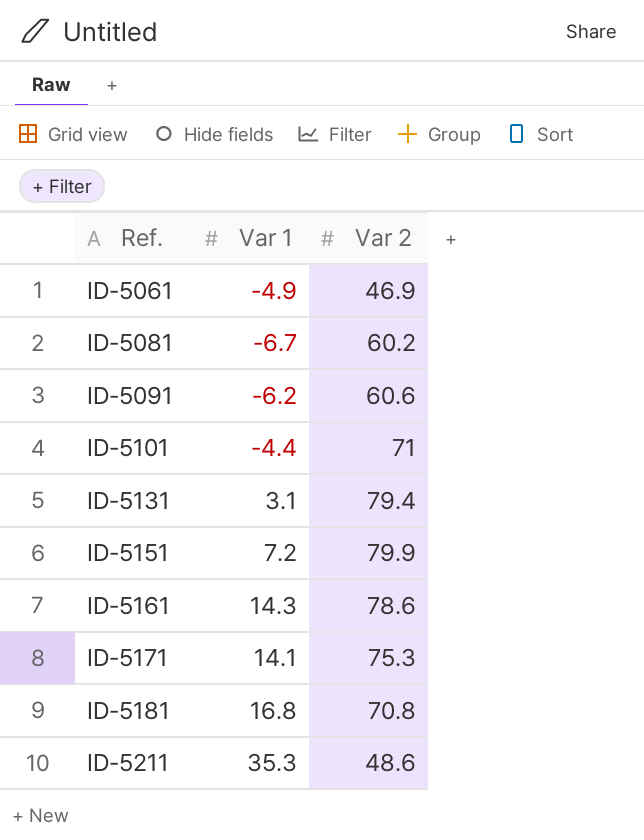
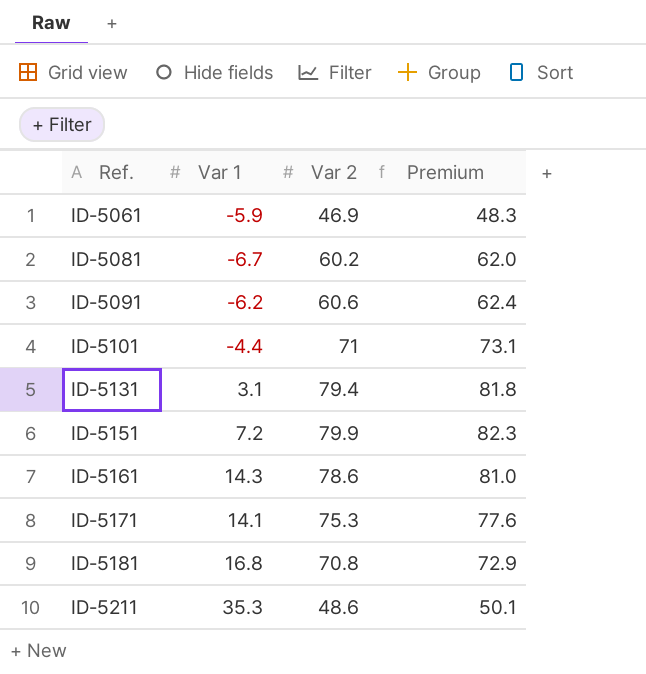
column Premium | formula: none -> [Var 2] * 1.03
ID-5061 | Var 1: -4.9 -> -5.9

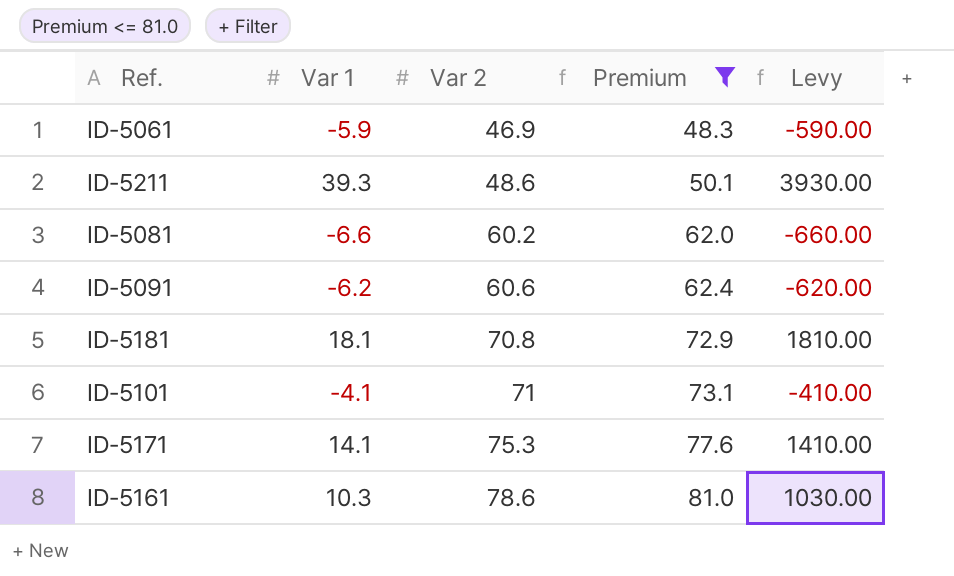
filter: none -> Premium <= 81.0
row order: Ref. ascending -> Var 2 ascending
column Levy | formula: none -> [Var 1] * 100
ID-5211 | Var 1: 35.3 -> 39.3
ID-5081 | Var 1: -6.7 -> -6.6
ID-5181 | Var 1: 16.8 -> 18.1
ID-5101 | Var 1: -4.4 -> -4.1
ID-5161 | Var 1: 14.3 -> 10.3

